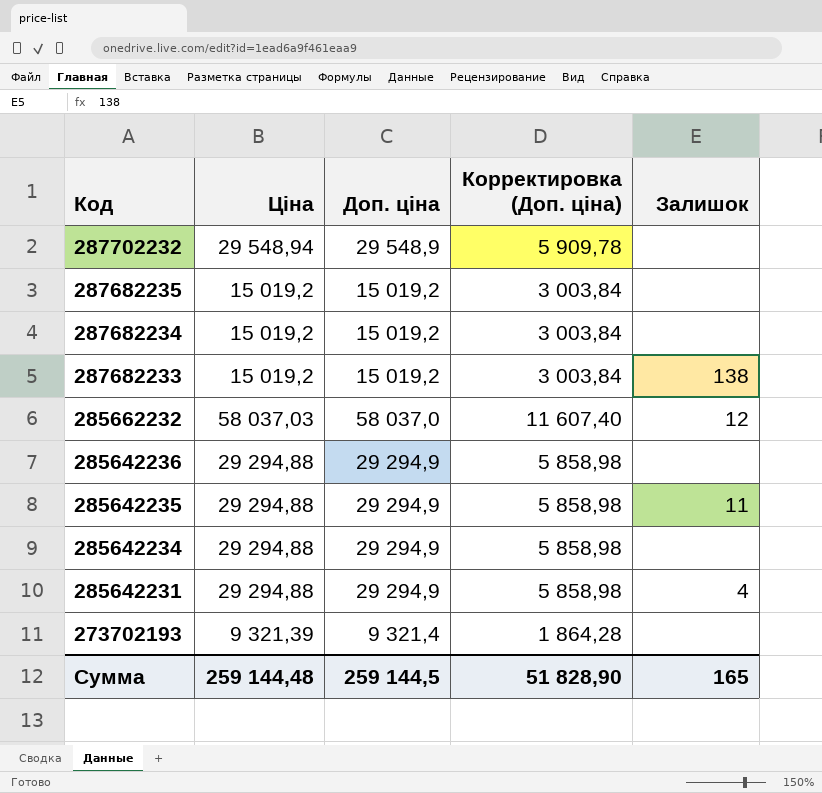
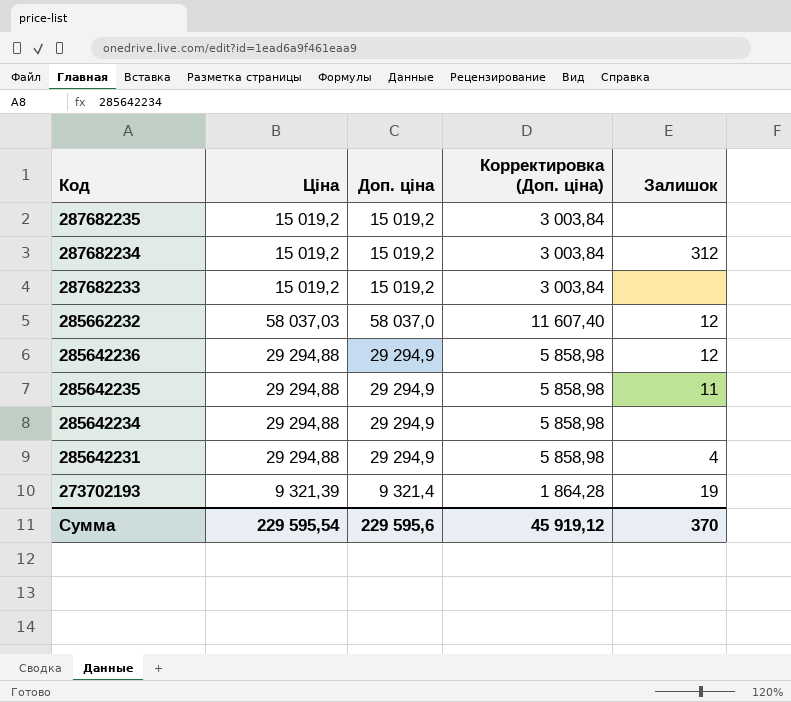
row 287702232: 29 548,94 | 29 548,9 | 5 909,78 | none -> none
287682234 | Залишок: none -> 312
287682233 | Залишок: 138 -> none
285642236 | Залишок: none -> 12
273702193 | Залишок: none -> 19
Сумма | Ціна: 259 144,48 -> 229 595,54
Сумма | Доп. ціна: 259 144,5 -> 229 595,6
Сумма | Корректировка (Доп. ціна): 51 828,90 -> 45 919,12
Сумма | Залишок: 165 -> 370

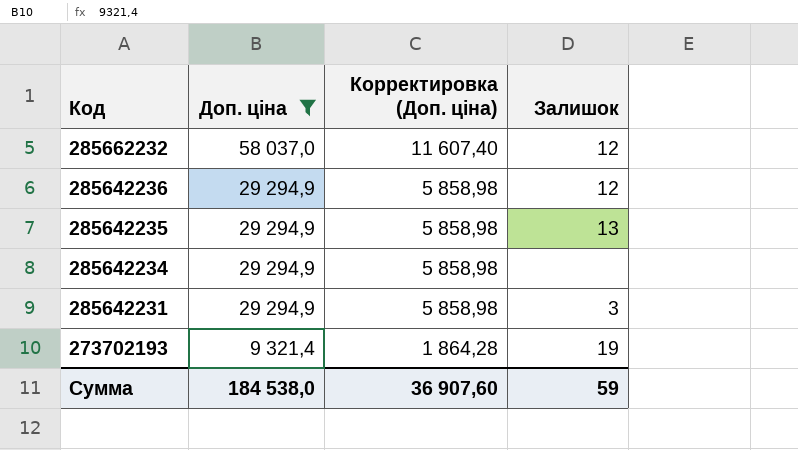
filter: none -> Доп. ціна != 15 019,2
column Ціна | position: 2 -> none
285642235 | Залишок: 11 -> 13
285642231 | Залишок: 4 -> 3
Сумма | Доп. ціна: 229 595,6 -> 184 538,0
Сумма | Корректировка (Доп. ціна): 45 919,12 -> 36 907,60
Сумма | Залишок: 370 -> 59

